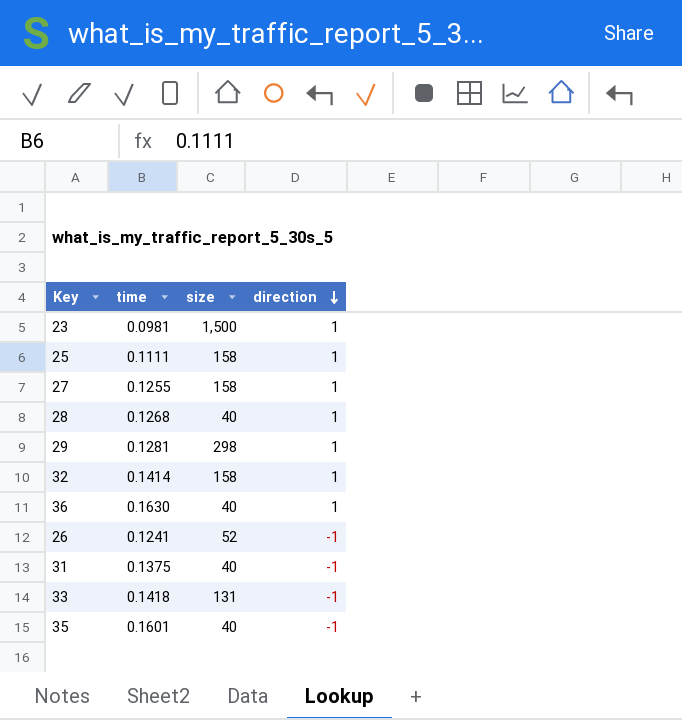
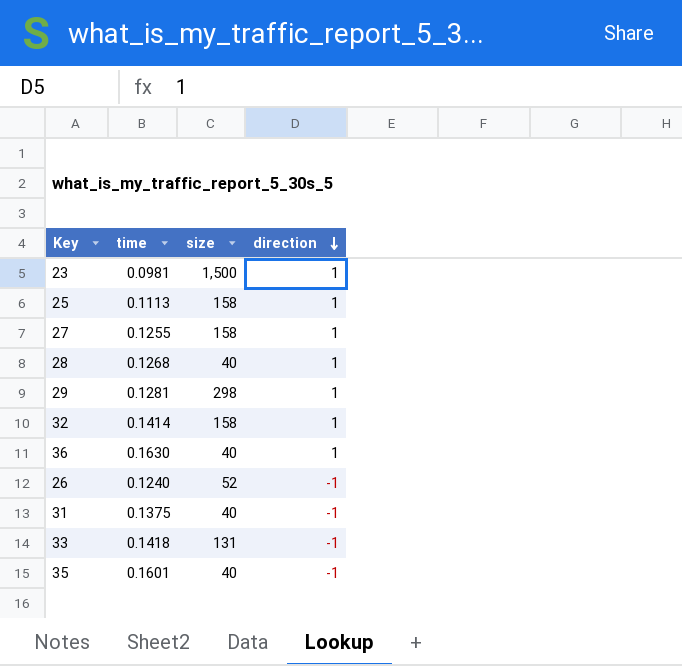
25 | time: 0.1111 -> 0.1113
26 | time: 0.1241 -> 0.1240

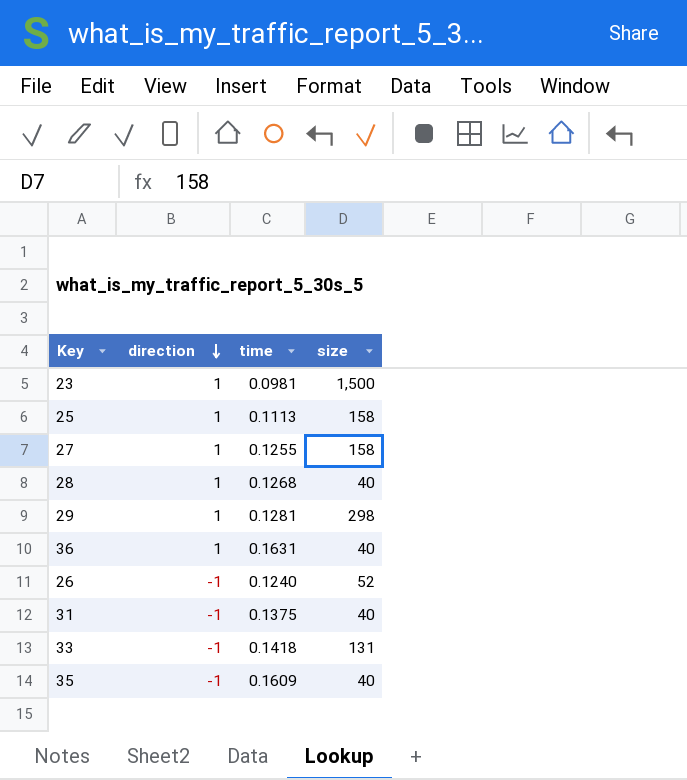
column direction | position: 4 -> 2
row 32: 0.1414 | 158 | 1 -> none
36 | time: 0.1630 -> 0.1631
35 | time: 0.1601 -> 0.1609

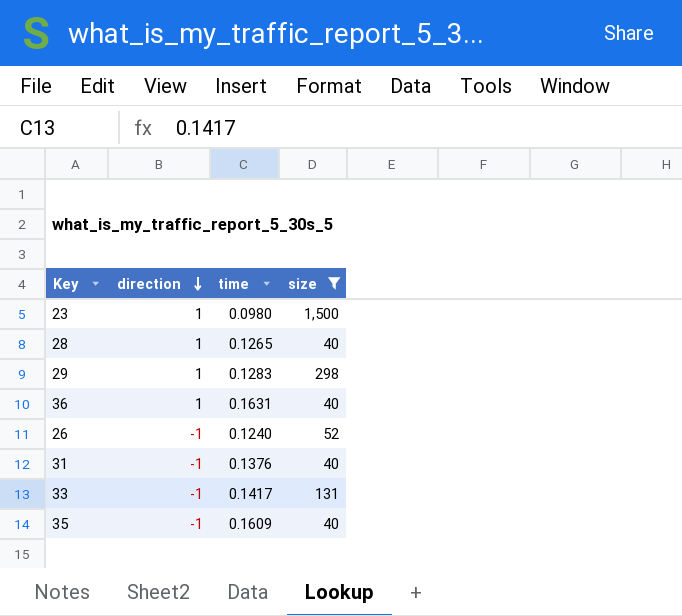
filter: none -> size != 158
23 | time: 0.0981 -> 0.0980
28 | time: 0.1268 -> 0.1265
29 | time: 0.1281 -> 0.1283
31 | time: 0.1375 -> 0.1376
33 | time: 0.1418 -> 0.1417

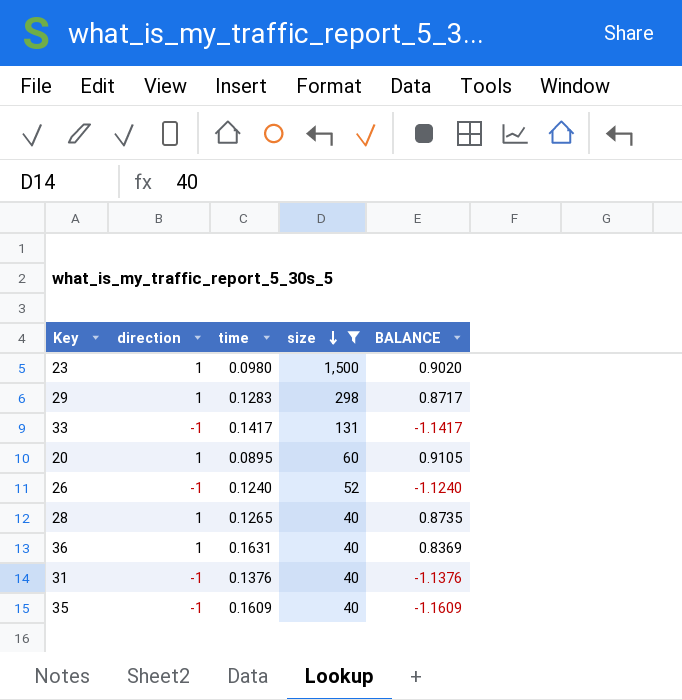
row order: direction descending -> size descending
column BALANCE | formula: none -> [direction] - [time]
row 20: none -> 1 | 0.0895 | 60 | 0.9105

